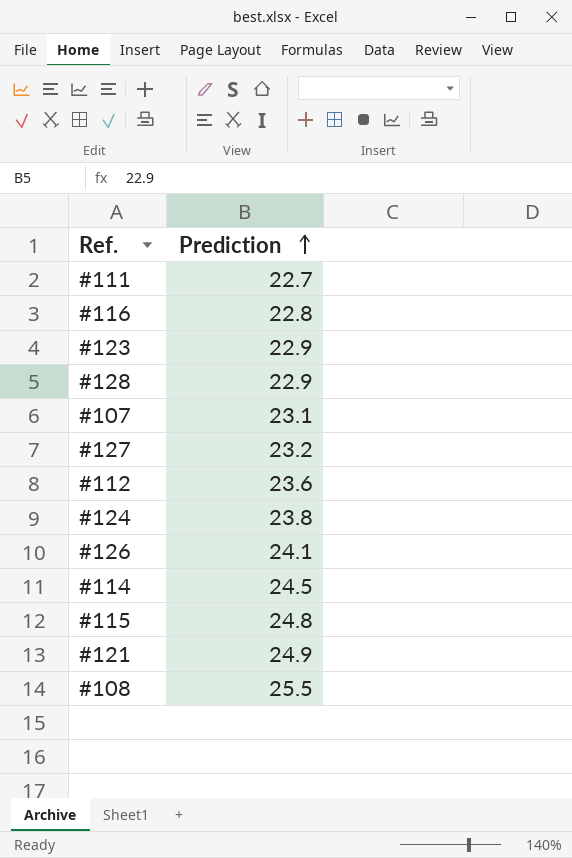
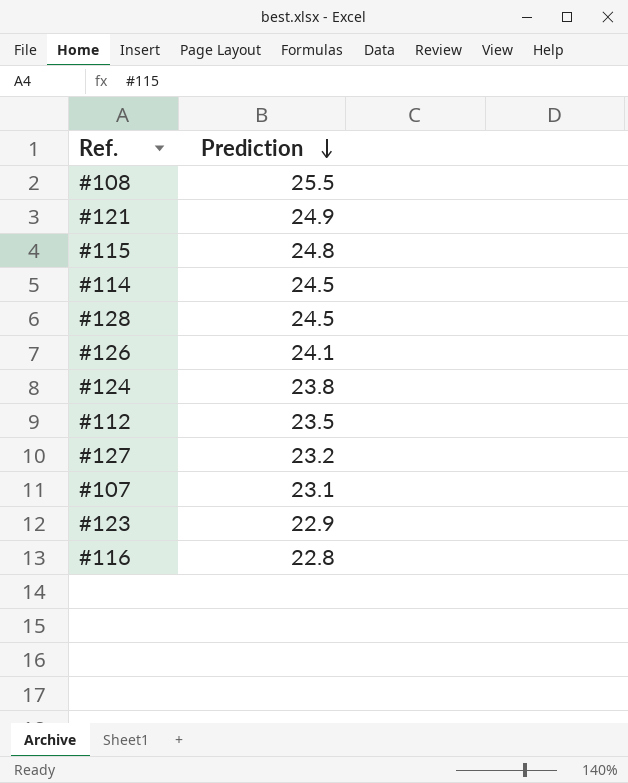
row order: Prediction ascending -> Prediction descending
row #111: 22.7 -> none
#128 | Prediction: 22.9 -> 24.5
#112 | Prediction: 23.6 -> 23.5

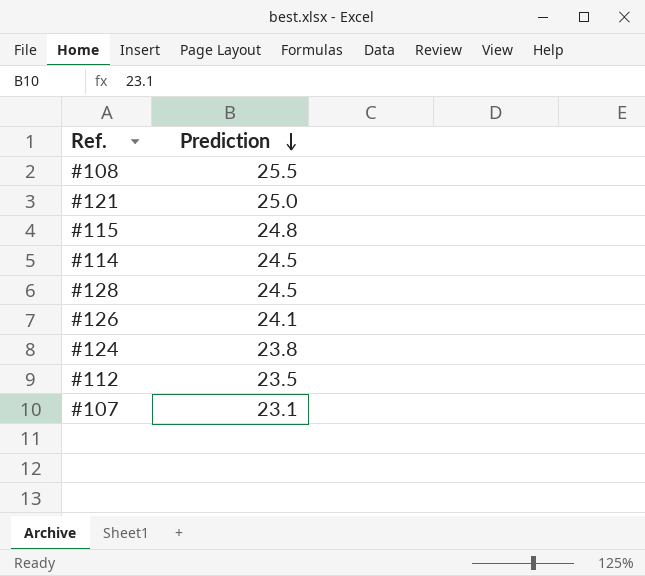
row #127: 23.2 -> none
row #123: 22.9 -> none
row #116: 22.8 -> none
#121 | Prediction: 24.9 -> 25.0

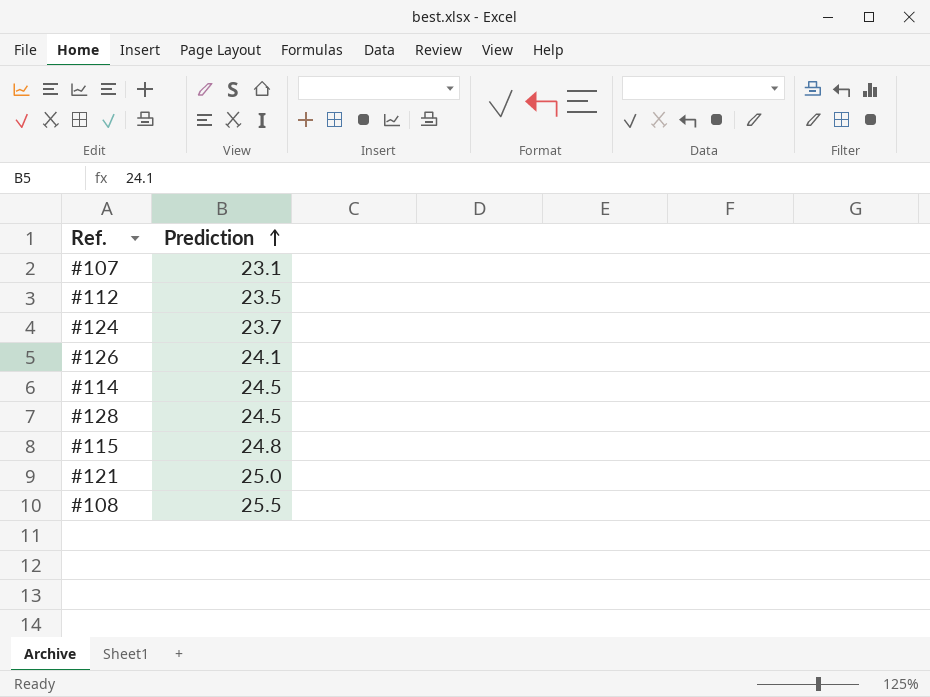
row order: Prediction descending -> Prediction ascending
#124 | Prediction: 23.8 -> 23.7

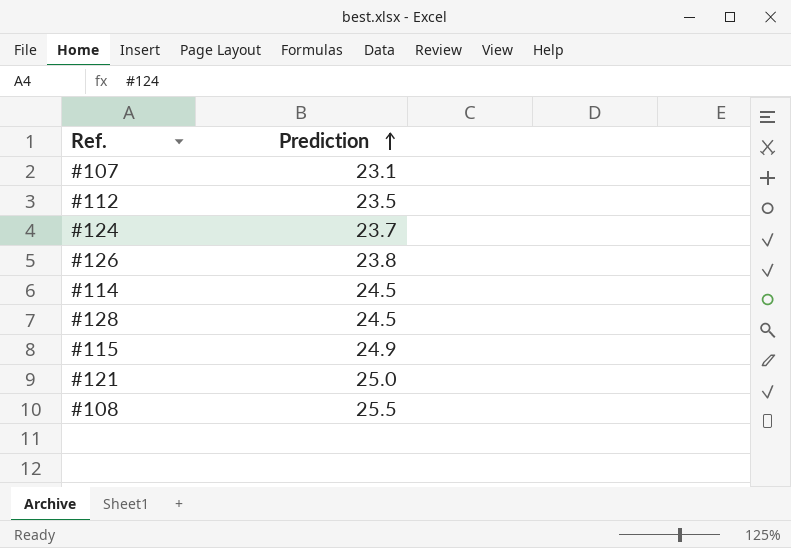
#126 | Prediction: 24.1 -> 23.8
#115 | Prediction: 24.8 -> 24.9

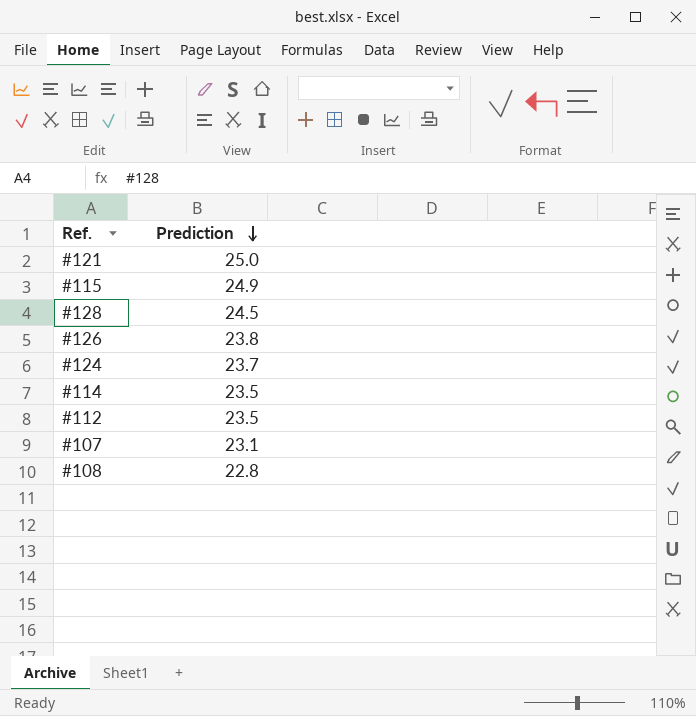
row order: Prediction ascending -> Prediction descending
#114 | Prediction: 24.5 -> 23.5
#108 | Prediction: 25.5 -> 22.8

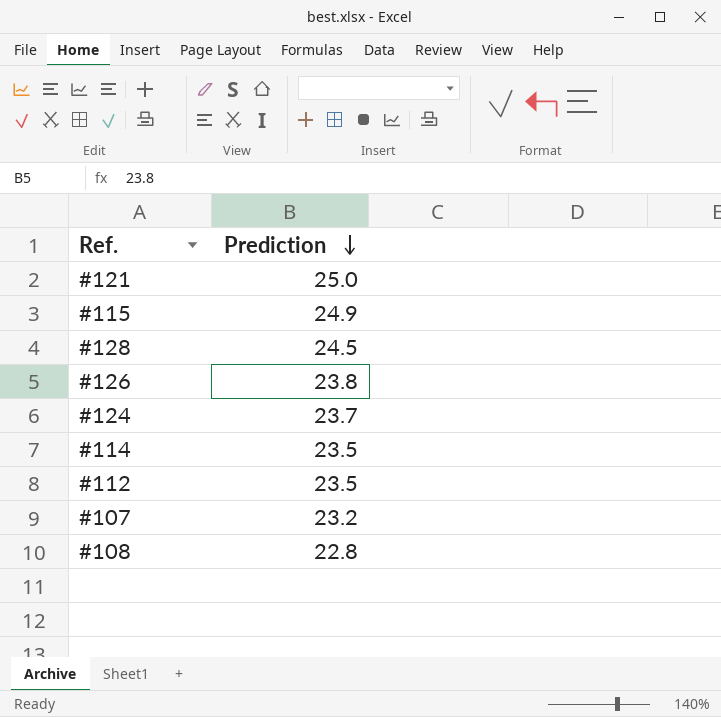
#107 | Prediction: 23.1 -> 23.2

